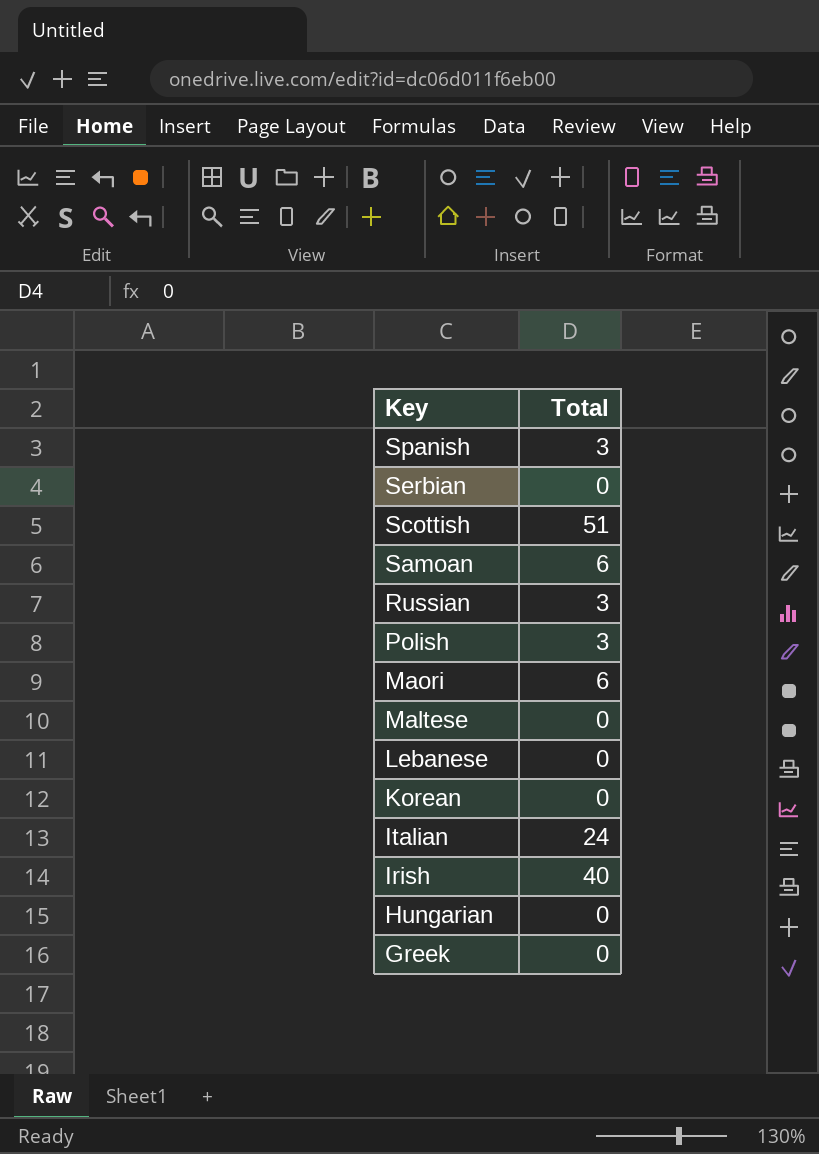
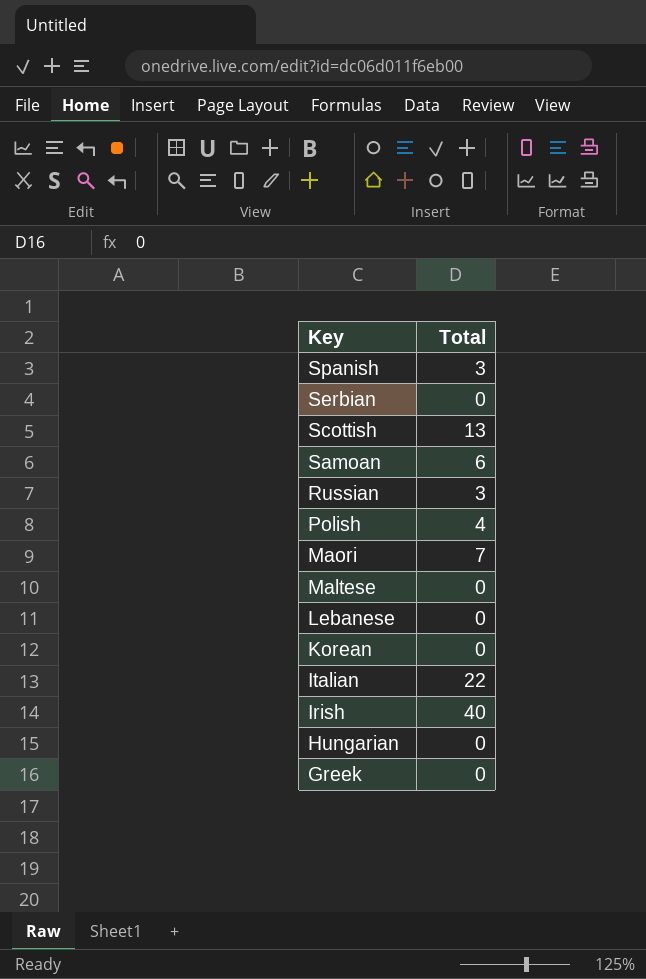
Scottish | Total: 51 -> 13
Polish | Total: 3 -> 4
Maori | Total: 6 -> 7
Italian | Total: 24 -> 22

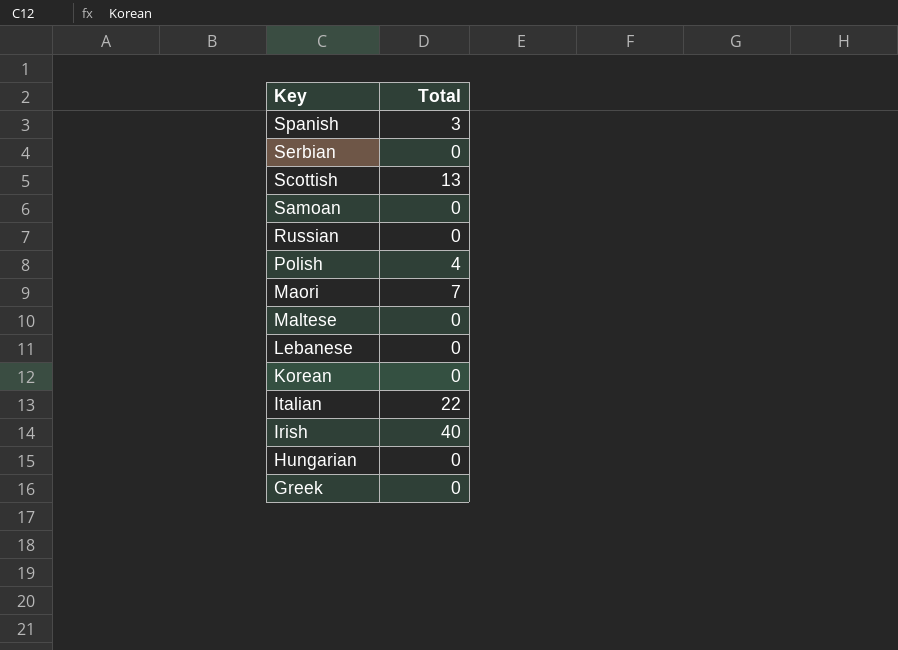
Samoan | Total: 6 -> 0
Russian | Total: 3 -> 0

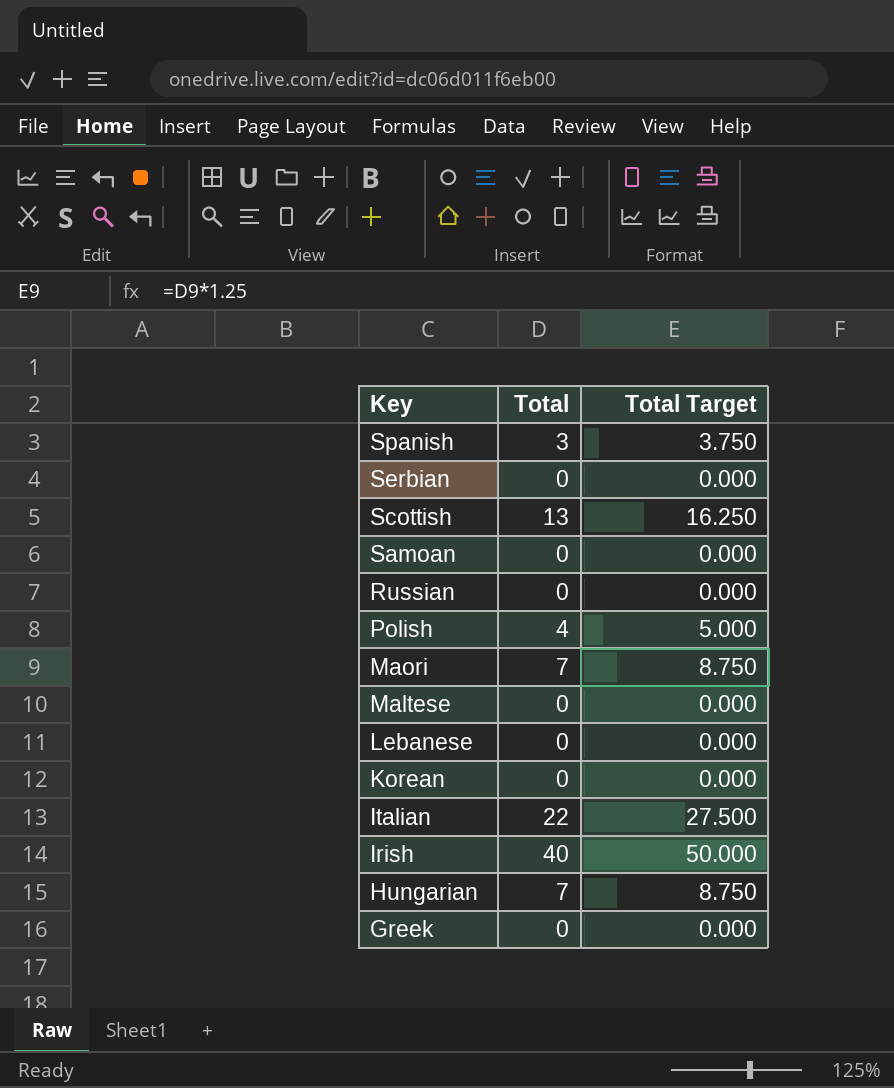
column Total Target | formula: none -> [Total] * 1.25
Hungarian | Total: 0 -> 7

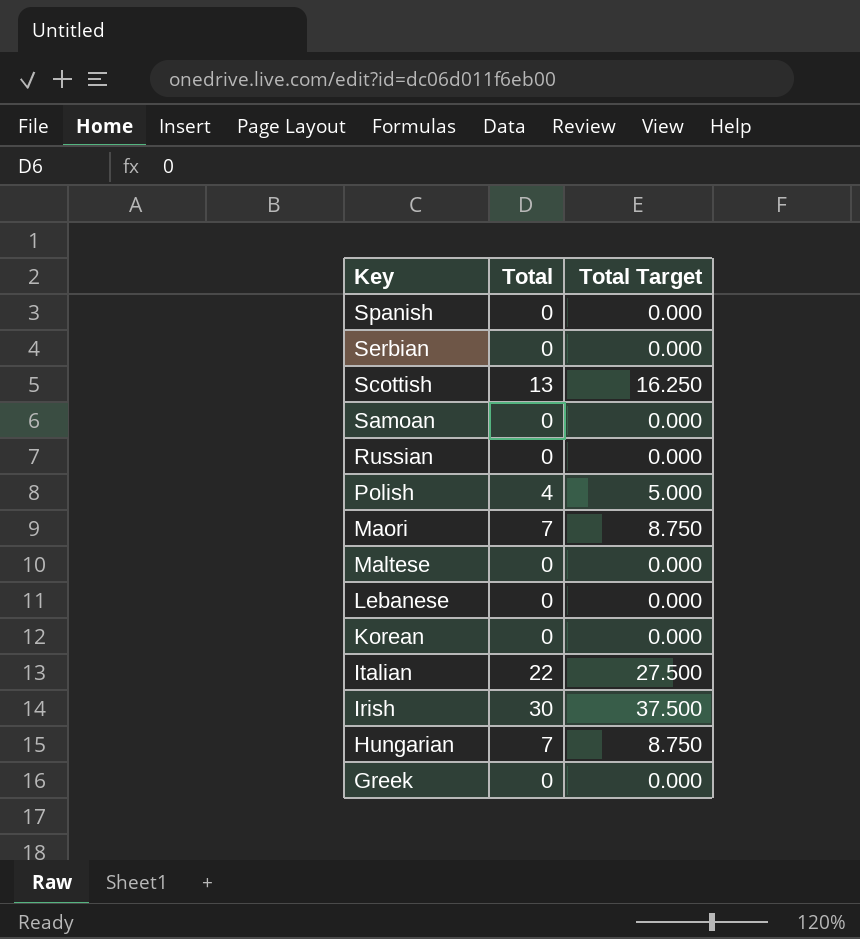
Spanish | Total: 3 -> 0
Spanish | Total Target: 3.750 -> 0.000
Irish | Total: 40 -> 30
Irish | Total Target: 50.000 -> 37.500

